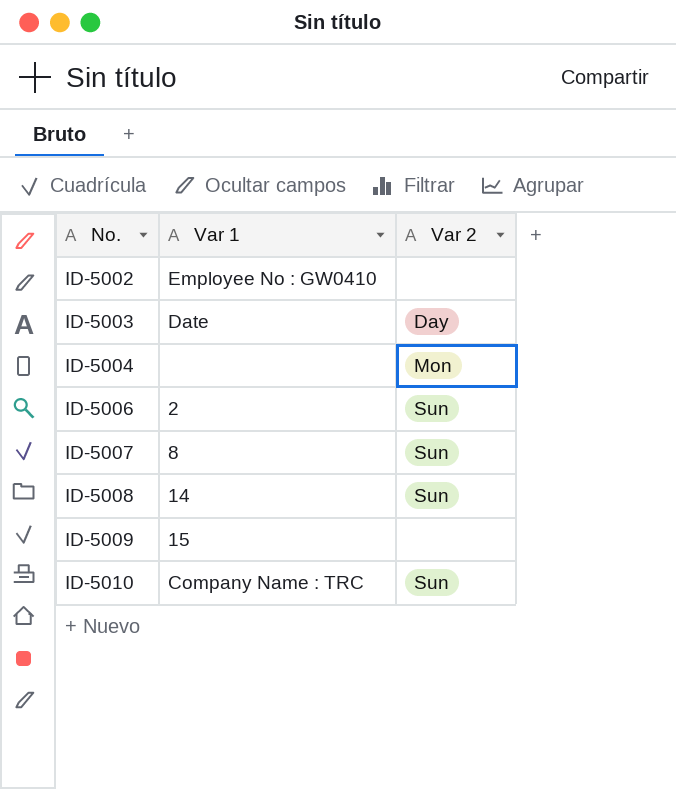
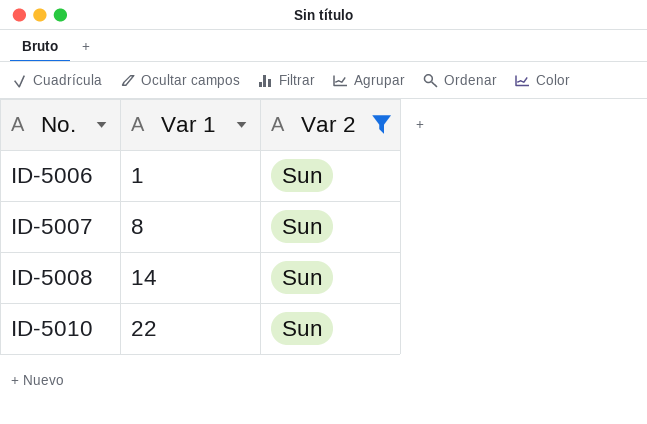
filter: none -> Var 2 = Sun
ID-5006 | Var 1: 2 -> 1
ID-5010 | Var 1: Company Name : TRC -> 22

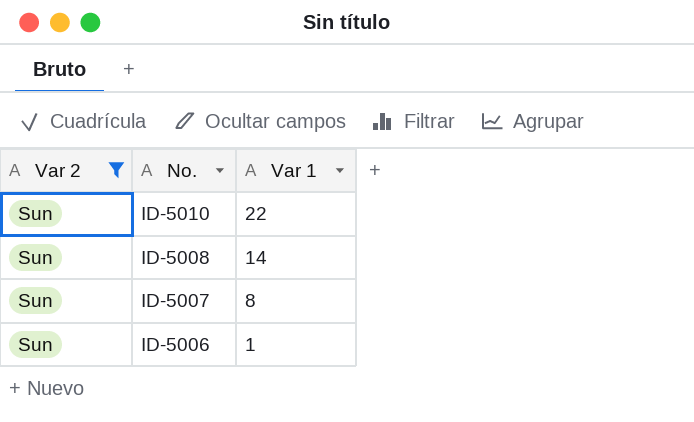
row order: No. ascending -> No. descending
column Var 2 | position: 3 -> 1

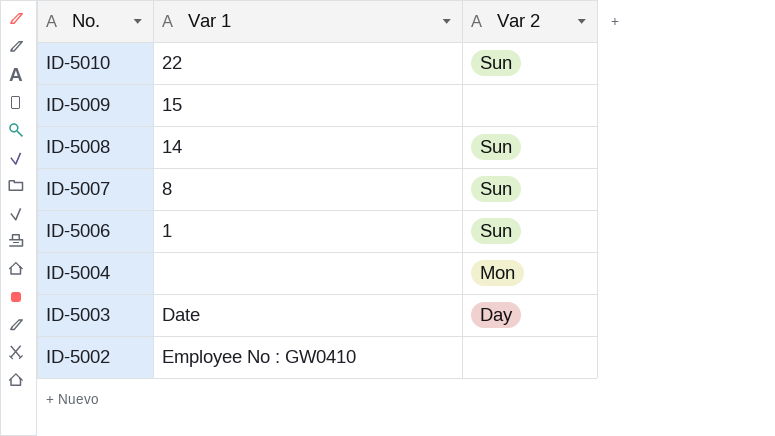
filter: Var 2 = Sun -> none
column Var 2 | position: 1 -> 3

